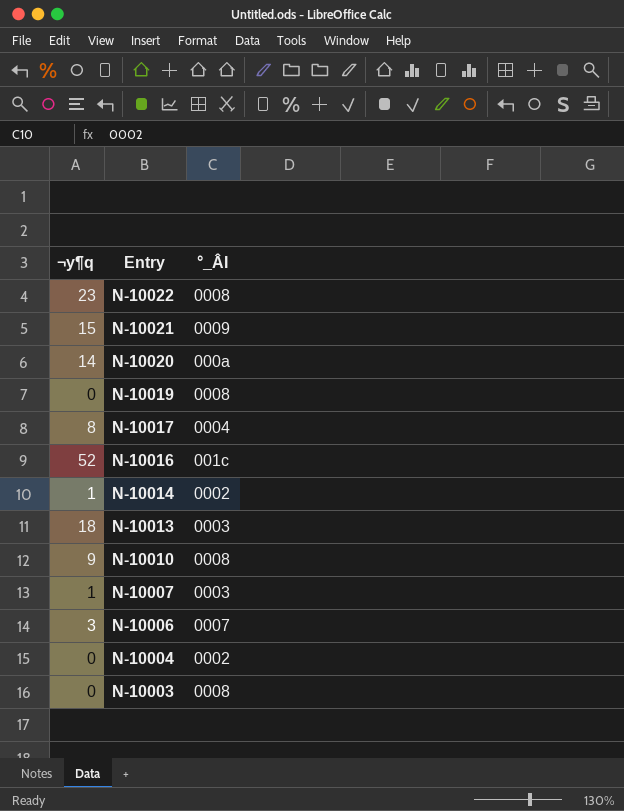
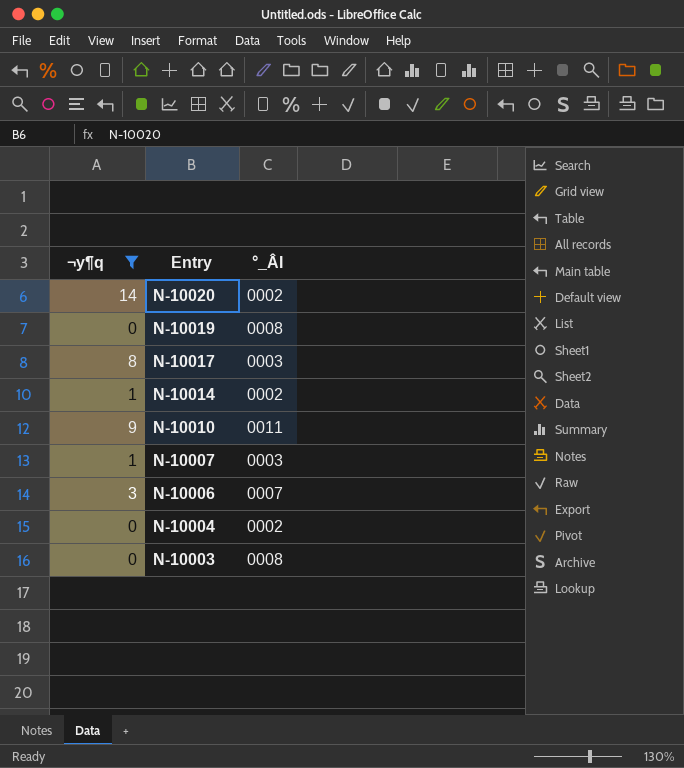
filter: none -> ¬y¶q <= 14
N-10020 | °_ÂI: 000a -> 0002
N-10017 | °_ÂI: 0004 -> 0003
N-10010 | °_ÂI: 0008 -> 0011

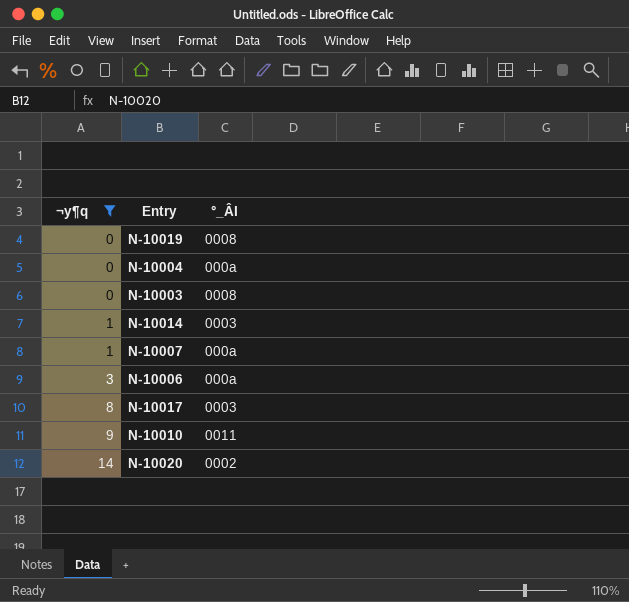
row order: Entry descending -> ¬y¶q ascending
N-10004 | °_ÂI: 0002 -> 000a
N-10014 | °_ÂI: 0002 -> 0003
N-10007 | °_ÂI: 0003 -> 000a
N-10006 | °_ÂI: 0007 -> 000a

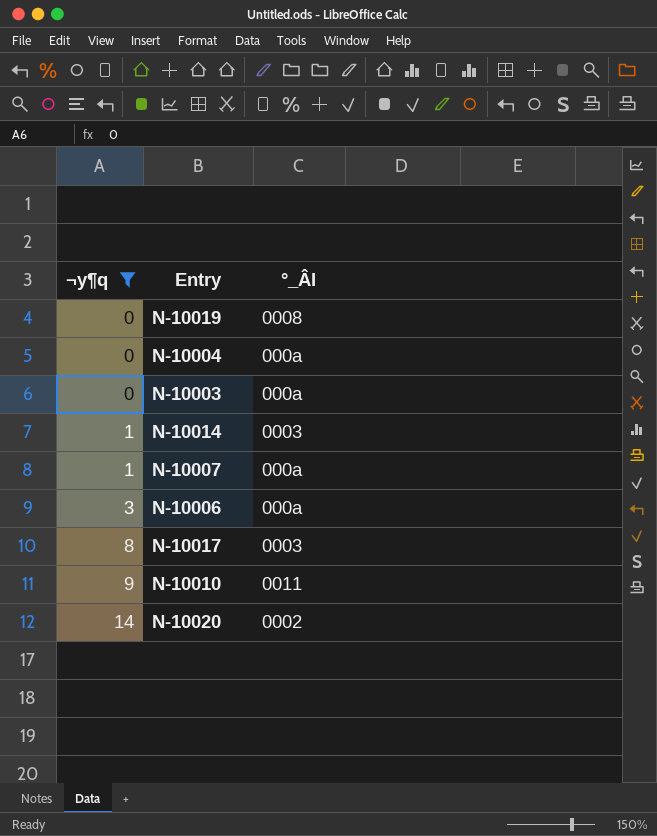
N-10003 | °_ÂI: 0008 -> 000a

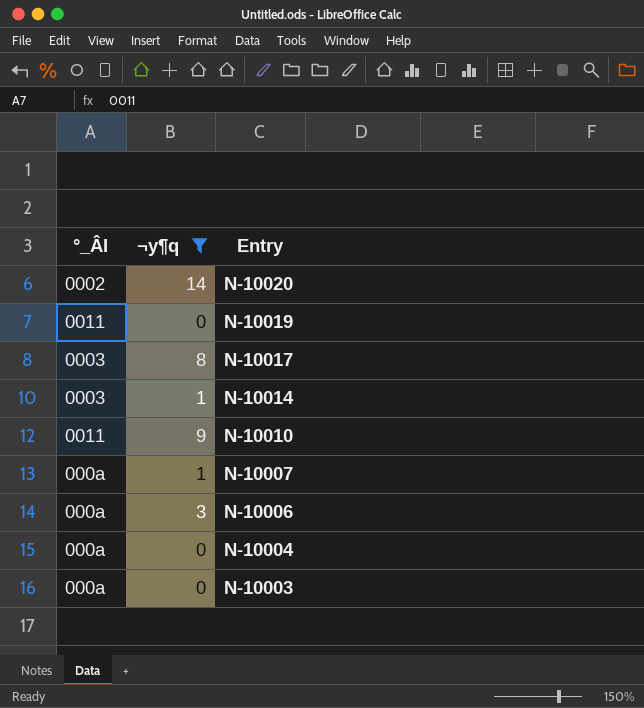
row order: ¬y¶q ascending -> Entry descending
column °_ÂI | position: 3 -> 1
N-10019 | °_ÂI: 0008 -> 0011

